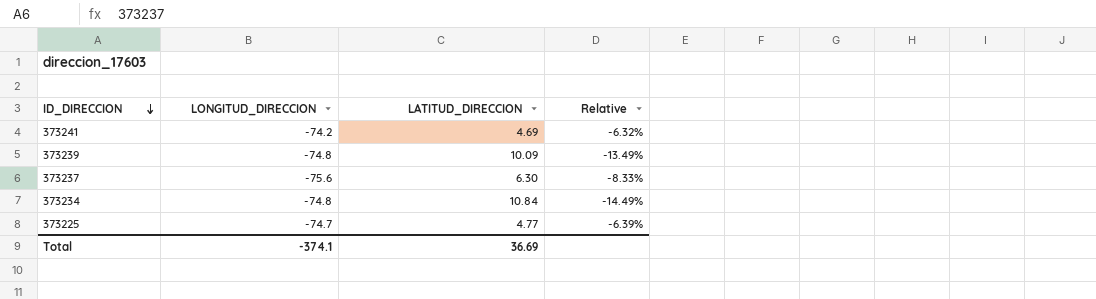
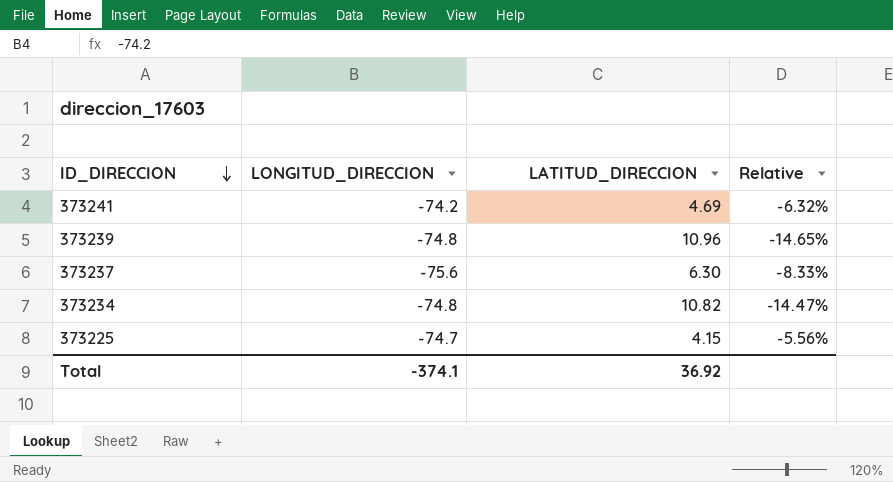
373239 | LATITUD_DIRECCION: 10.09 -> 10.96
373239 | Relative: -13.49% -> -14.65%
373234 | LATITUD_DIRECCION: 10.84 -> 10.82
373234 | Relative: -14.49% -> -14.47%
373225 | LATITUD_DIRECCION: 4.77 -> 4.15
373225 | Relative: -6.39% -> -5.56%
Total | LATITUD_DIRECCION: 36.69 -> 36.92

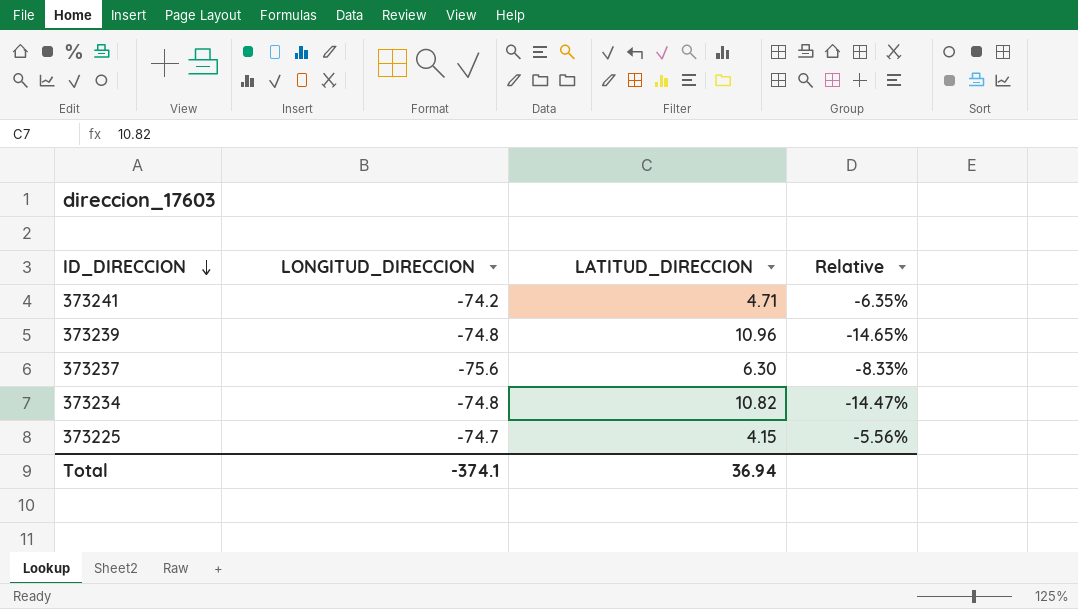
373241 | LATITUD_DIRECCION: 4.69 -> 4.71
373241 | Relative: -6.32% -> -6.35%
Total | LATITUD_DIRECCION: 36.92 -> 36.94

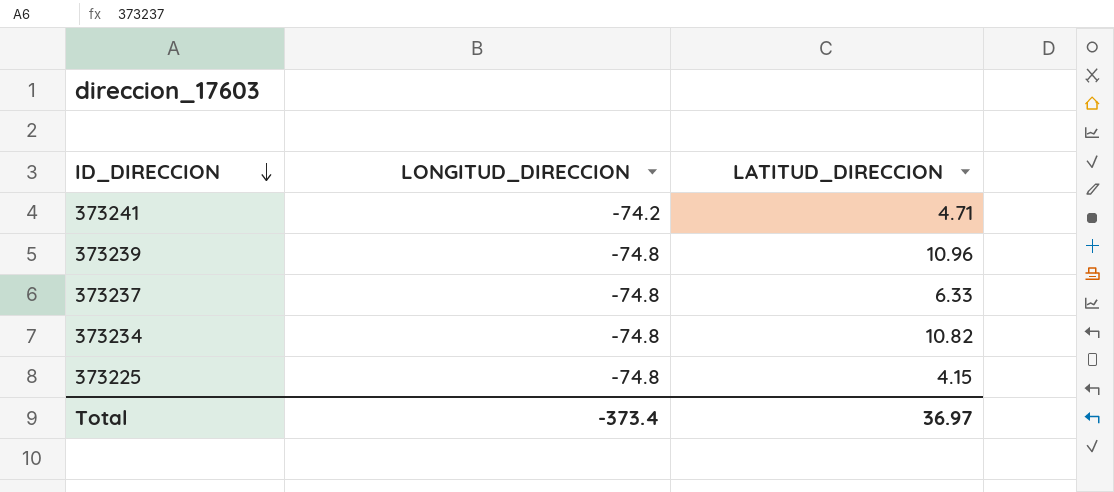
column Relative | formula: [LATITUD_DIRECCION] / [LONGITUD_DIRECCION] -> none
373237 | LONGITUD_DIRECCION: -75.6 -> -74.8
373237 | LATITUD_DIRECCION: 6.30 -> 6.33
373225 | LONGITUD_DIRECCION: -74.7 -> -74.8
Total | LONGITUD_DIRECCION: -374.1 -> -373.4
Total | LATITUD_DIRECCION: 36.94 -> 36.97

